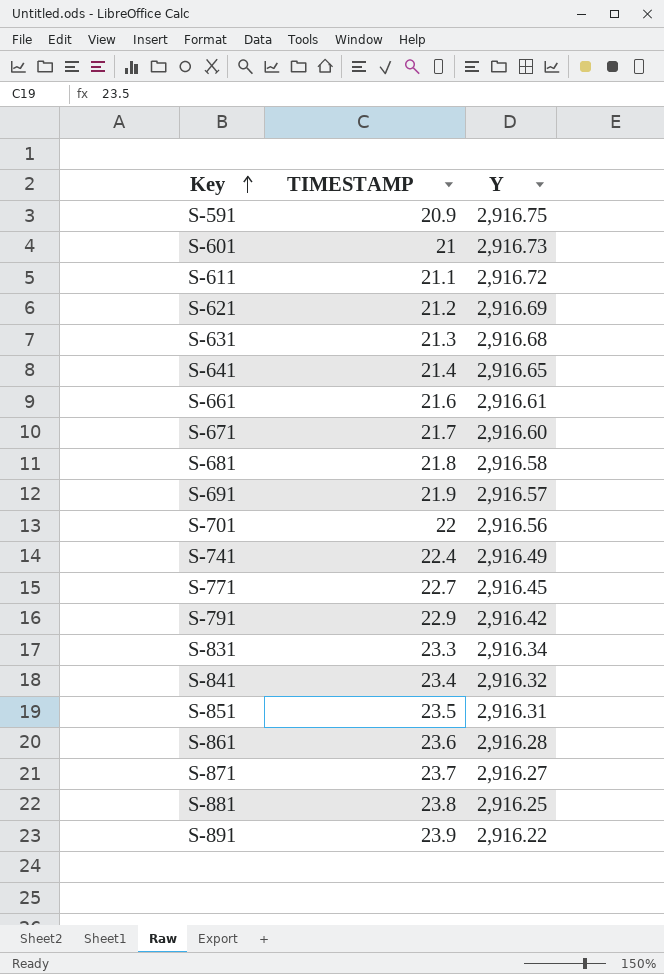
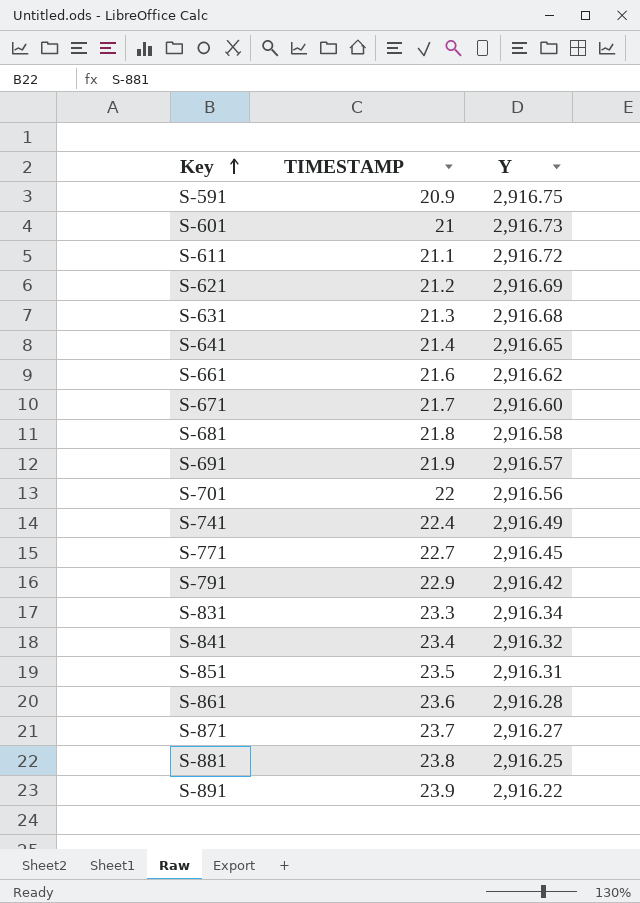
S-661 | Y: 2,916.61 -> 2,916.62

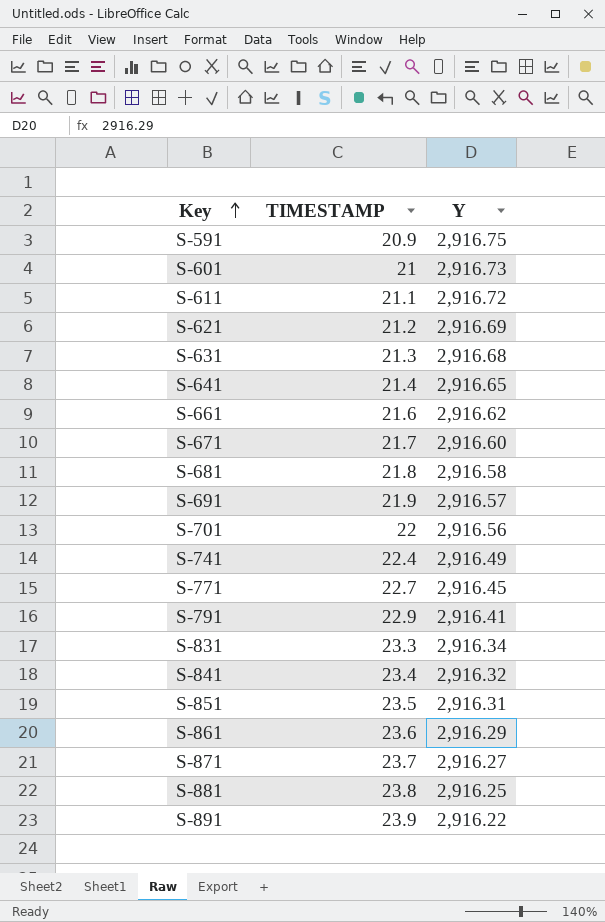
S-791 | Y: 2,916.42 -> 2,916.41
S-861 | Y: 2,916.28 -> 2,916.29

